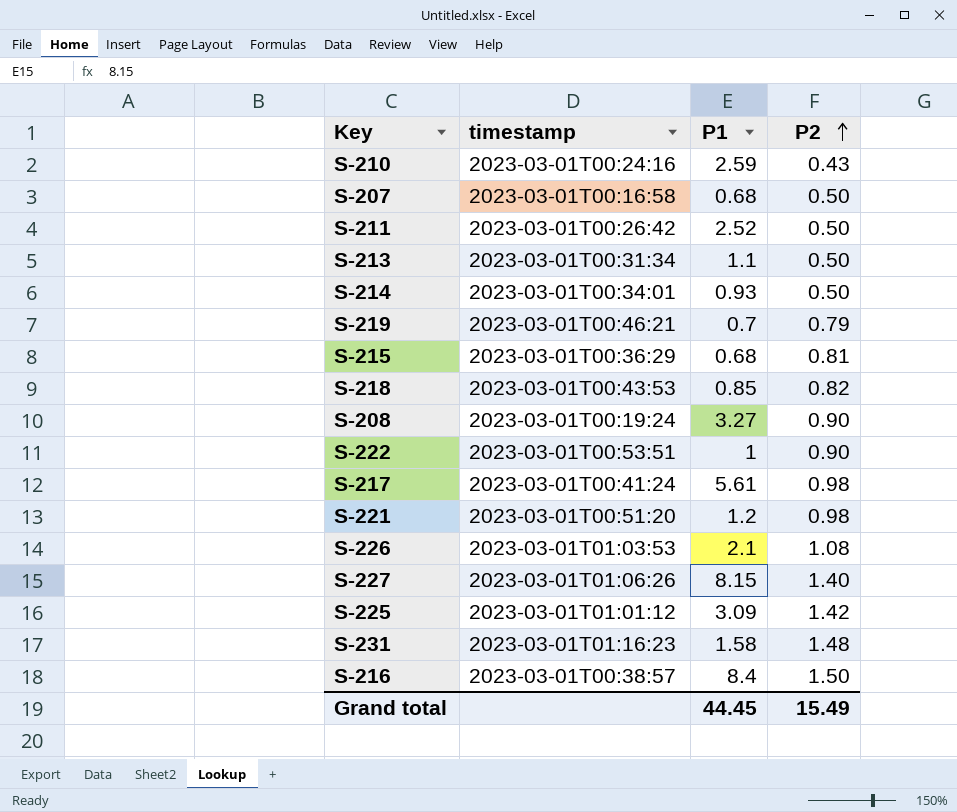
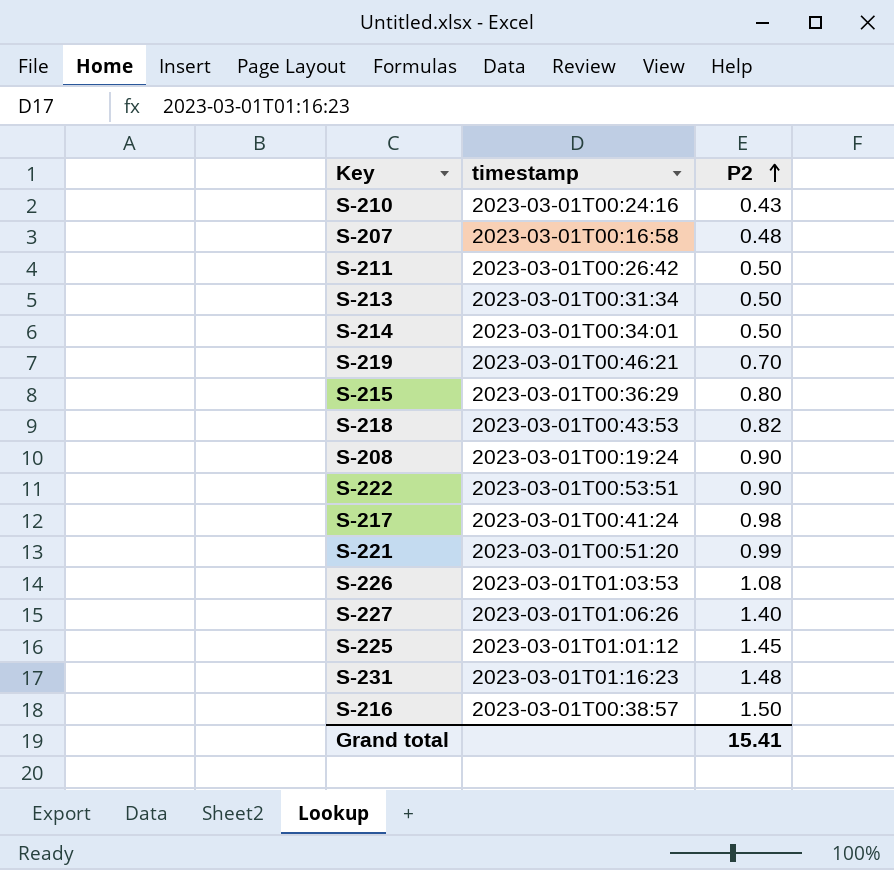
column P1 | position: 3 -> none
S-207 | P2: 0.50 -> 0.48
S-219 | P2: 0.79 -> 0.70
S-215 | P2: 0.81 -> 0.80
S-221 | P2: 0.98 -> 0.99
S-225 | P2: 1.42 -> 1.45
Grand total | P2: 15.49 -> 15.41

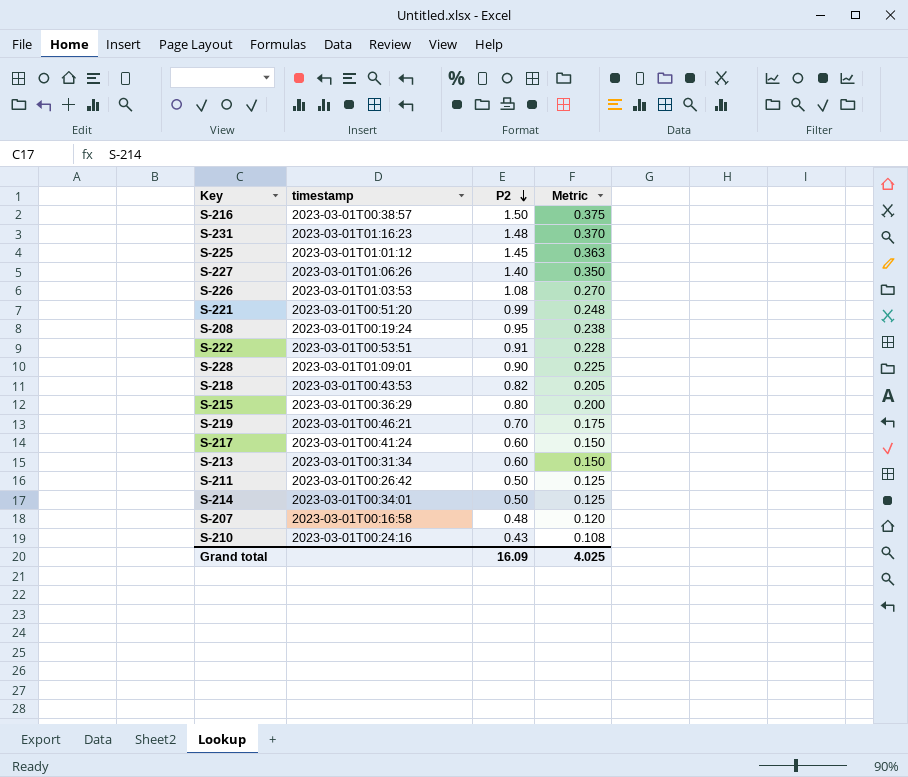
row order: P2 ascending -> P2 descending
column Metric | formula: none -> [P2] * 0.25
S-208 | P2: 0.90 -> 0.95
S-222 | P2: 0.90 -> 0.91
row S-228: none -> 2023-03-01T01:09:01 | 0.90 | 0.225
S-217 | P2: 0.98 -> 0.60
S-213 | P2: 0.50 -> 0.60
Grand total | P2: 15.41 -> 16.09

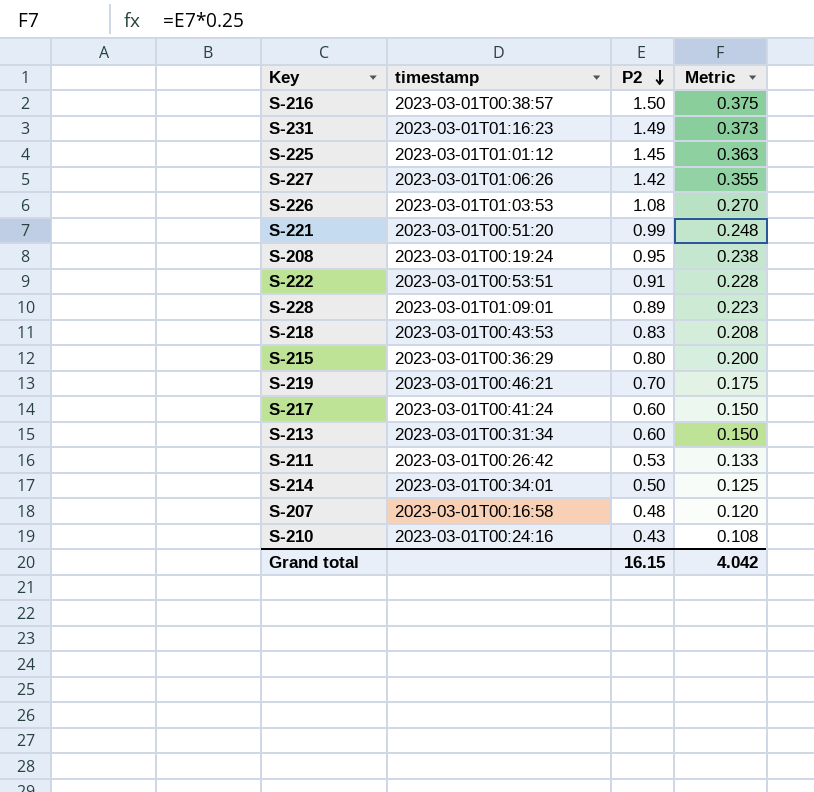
S-231 | P2: 1.48 -> 1.49
S-231 | Metric: 0.370 -> 0.373
S-227 | P2: 1.40 -> 1.42
S-227 | Metric: 0.350 -> 0.355
S-228 | P2: 0.90 -> 0.89
S-228 | Metric: 0.225 -> 0.223
S-218 | P2: 0.82 -> 0.83
S-218 | Metric: 0.205 -> 0.208
S-211 | P2: 0.50 -> 0.53
S-211 | Metric: 0.125 -> 0.133
Grand total | P2: 16.09 -> 16.15
Grand total | Metric: 4.025 -> 4.042

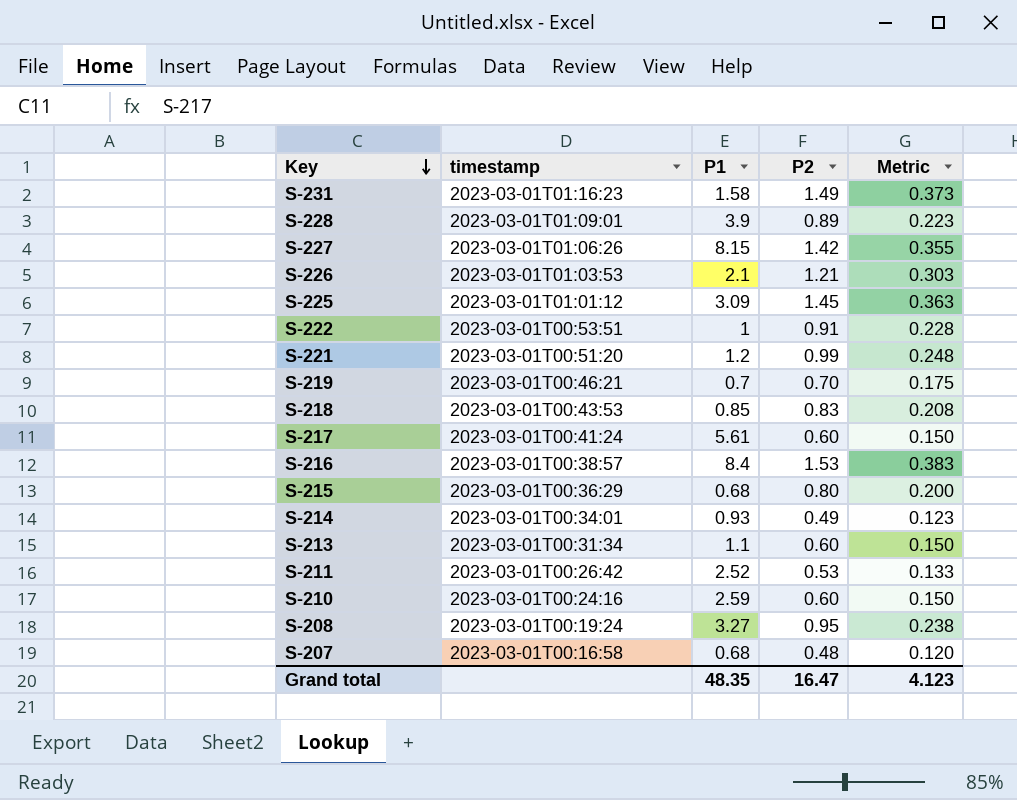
row order: P2 descending -> Key descending
column P1 | position: none -> 3
S-226 | P2: 1.08 -> 1.21
S-226 | Metric: 0.270 -> 0.303
S-216 | P2: 1.50 -> 1.53
S-216 | Metric: 0.375 -> 0.383
S-214 | P2: 0.50 -> 0.49
S-214 | Metric: 0.125 -> 0.123
S-210 | P2: 0.43 -> 0.60
S-210 | Metric: 0.108 -> 0.150
Grand total | P2: 16.15 -> 16.47
Grand total | Metric: 4.042 -> 4.123

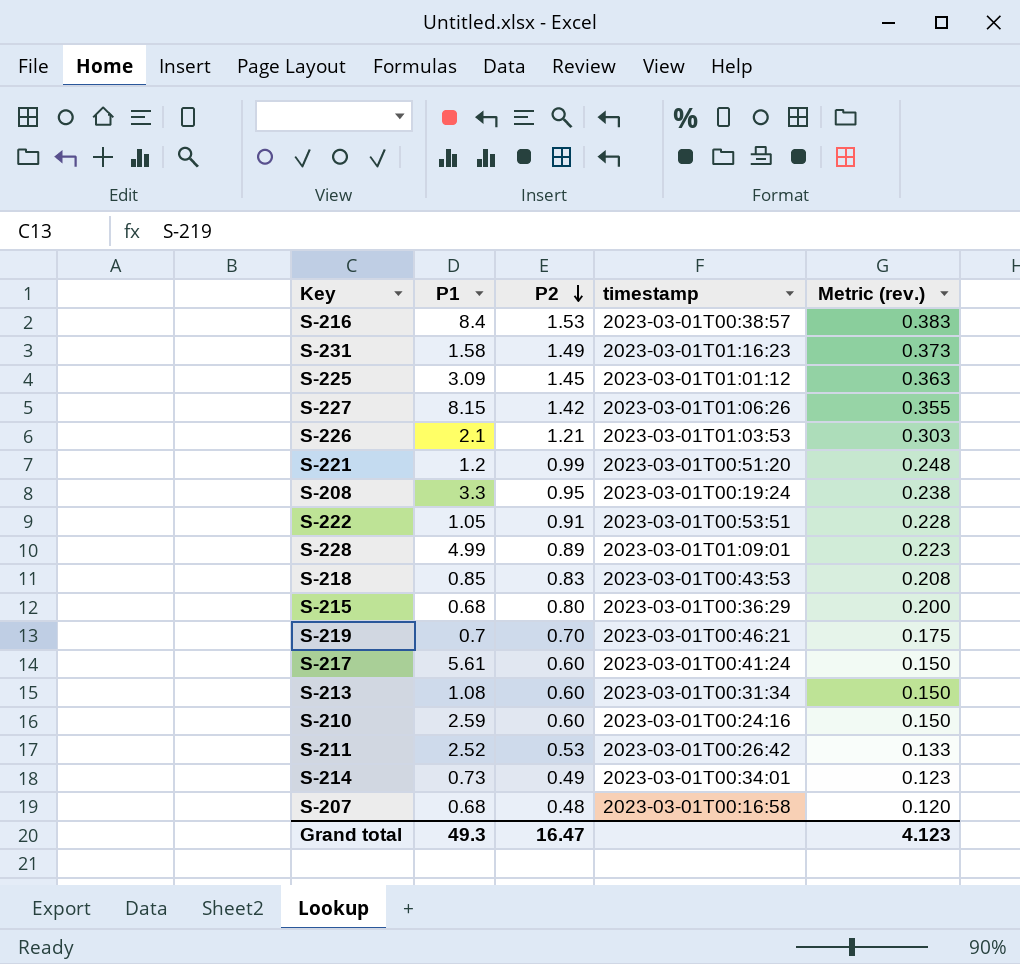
row order: Key descending -> P2 descending
column timestamp | position: 2 -> 4
column name: Metric -> Metric (rev.)
S-208 | P1: 3.27 -> 3.3
S-222 | P1: 1 -> 1.05
S-228 | P1: 3.9 -> 4.99
S-213 | P1: 1.1 -> 1.08
S-214 | P1: 0.93 -> 0.73
Grand total | P1: 48.35 -> 49.3

